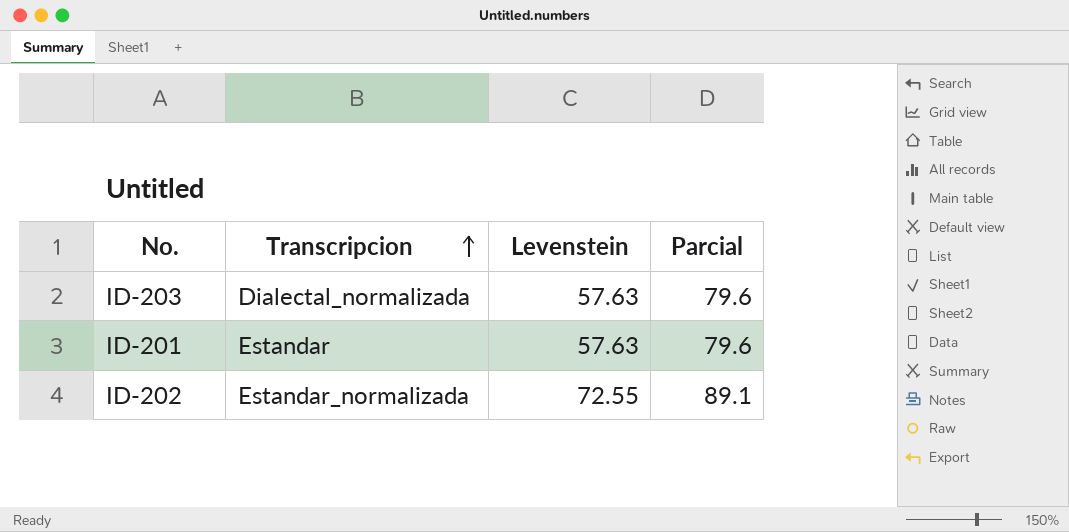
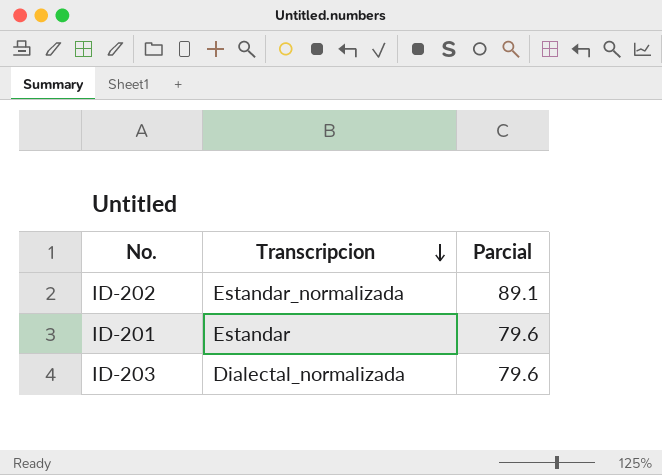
row order: Transcripcion ascending -> Transcripcion descending
column Levenstein | position: 3 -> none

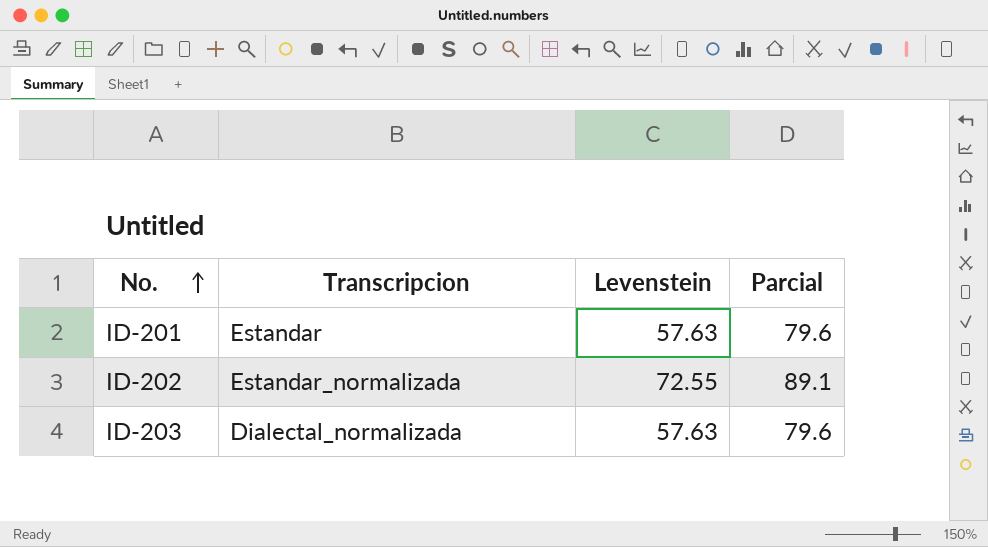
row order: Transcripcion descending -> No. ascending
column Levenstein | position: none -> 3

